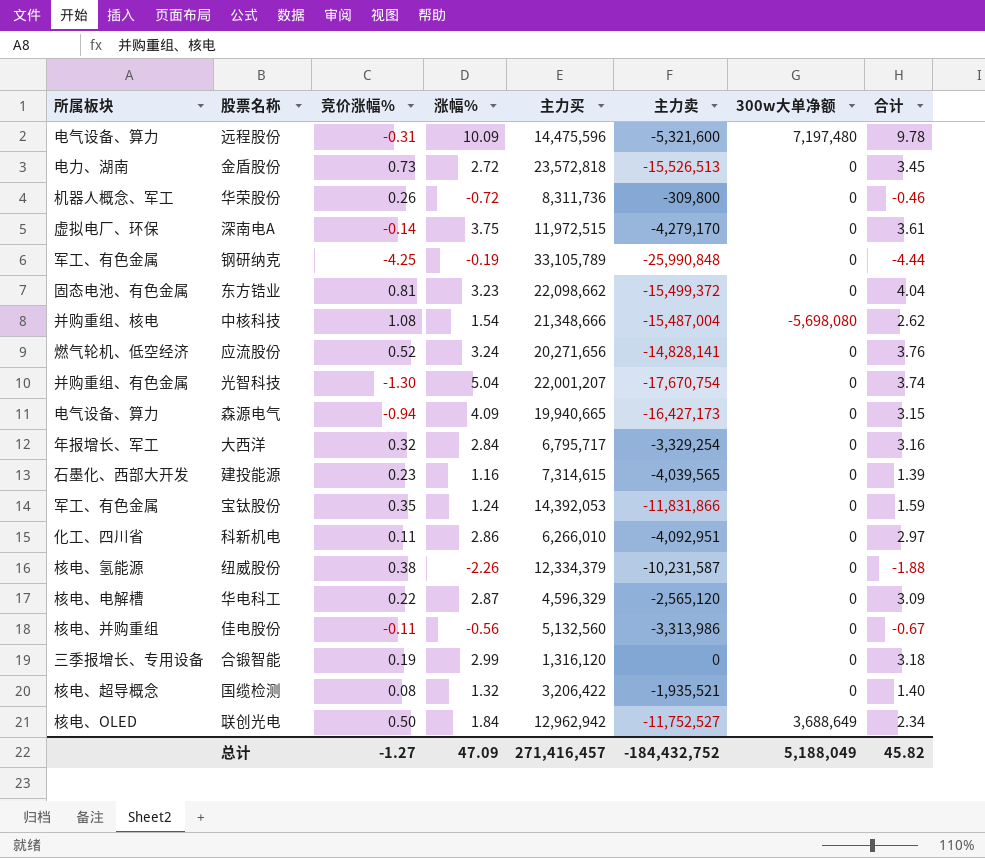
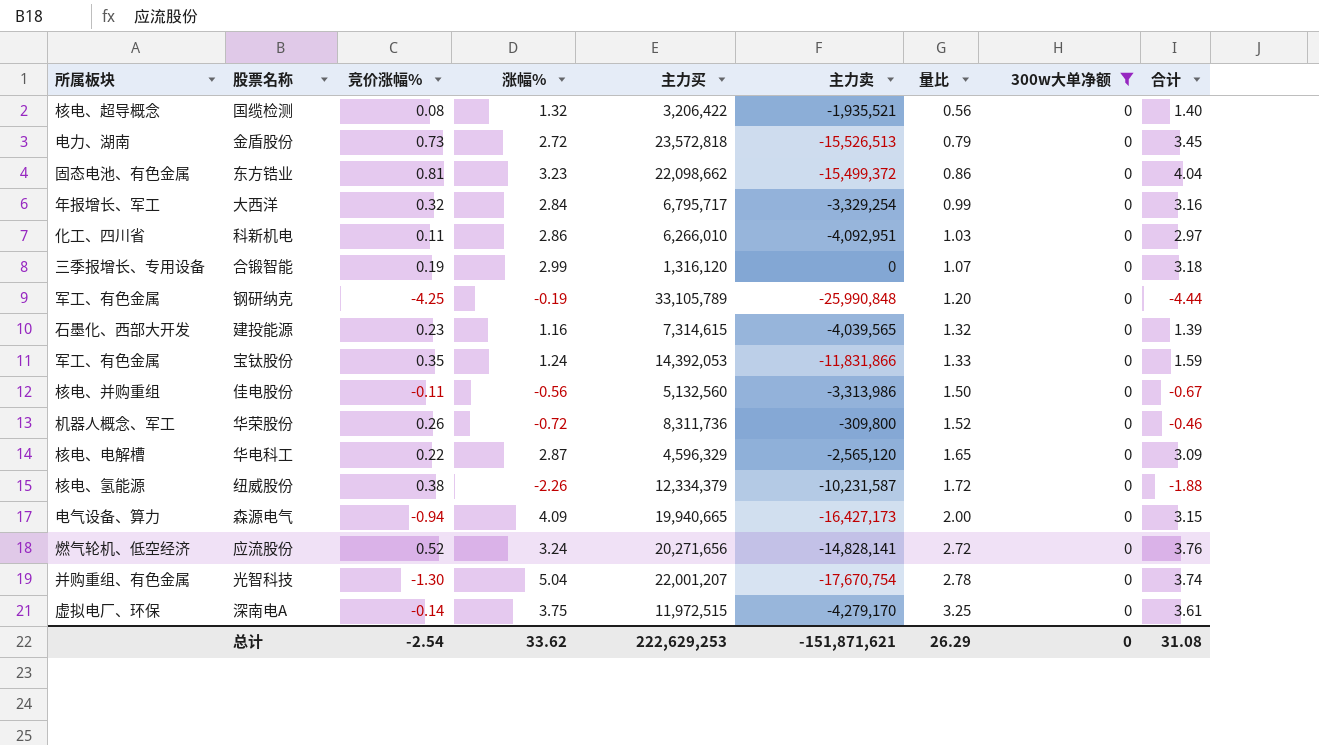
filter: none -> 300w大单净额 = 0
row order: none -> 量比 ascending
column 量比 | position: none -> 7
总计 | 竞价涨幅%: -1.27 -> -2.54
总计 | 涨幅%: 47.09 -> 33.62
总计 | 主力买: 271,416,457 -> 222,629,253
总计 | 主力卖: -184,432,752 -> -151,871,621
总计 | 300w大单净额: 5,188,049 -> 0
总计 | 合计: 45.82 -> 31.08

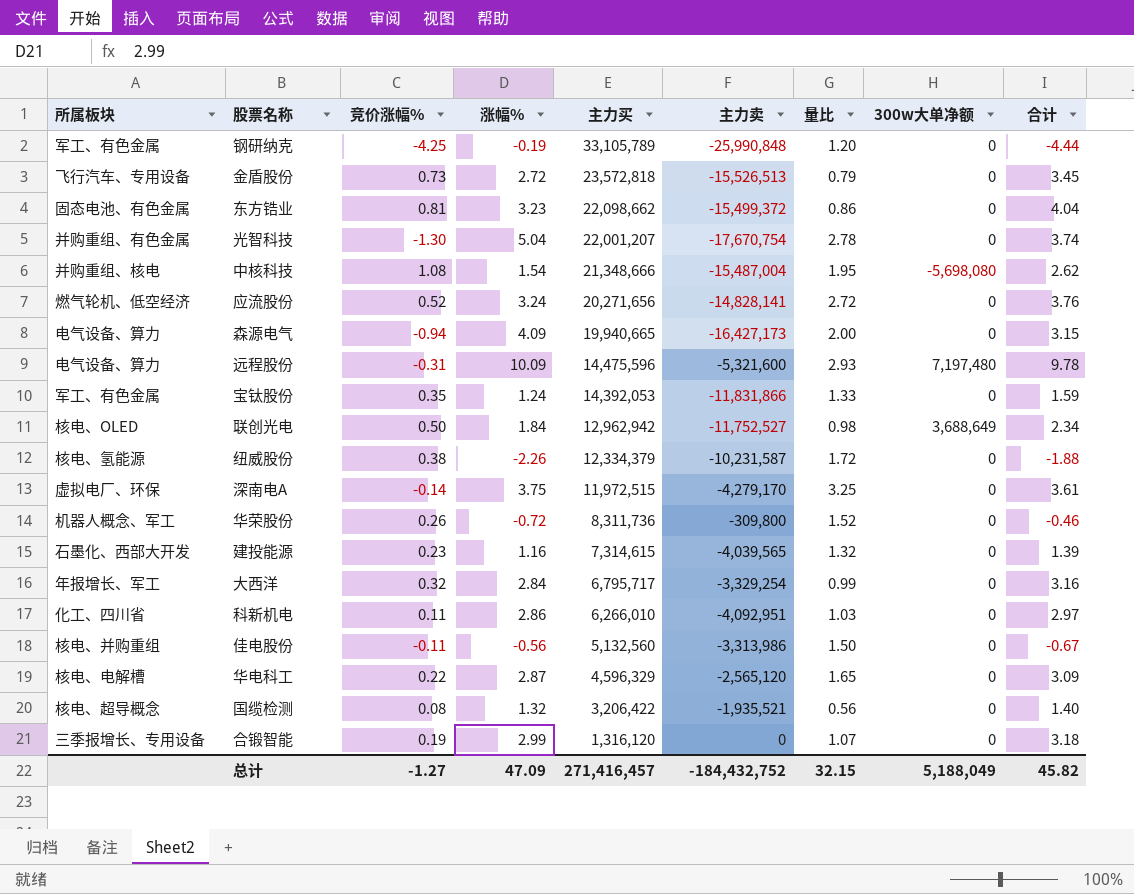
filter: 300w大单净额 = 0 -> none
row order: 量比 ascending -> 主力买 descending
金盾股份 | 所属板块: 电力、湖南 -> 飞行汽车、专用设备
总计 | 竞价涨幅%: -2.54 -> -1.27
总计 | 涨幅%: 33.62 -> 47.09
总计 | 主力买: 222,629,253 -> 271,416,457
总计 | 主力卖: -151,871,621 -> -184,432,752
总计 | 量比: 26.29 -> 32.15
总计 | 300w大单净额: 0 -> 5,188,049
总计 | 合计: 31.08 -> 45.82

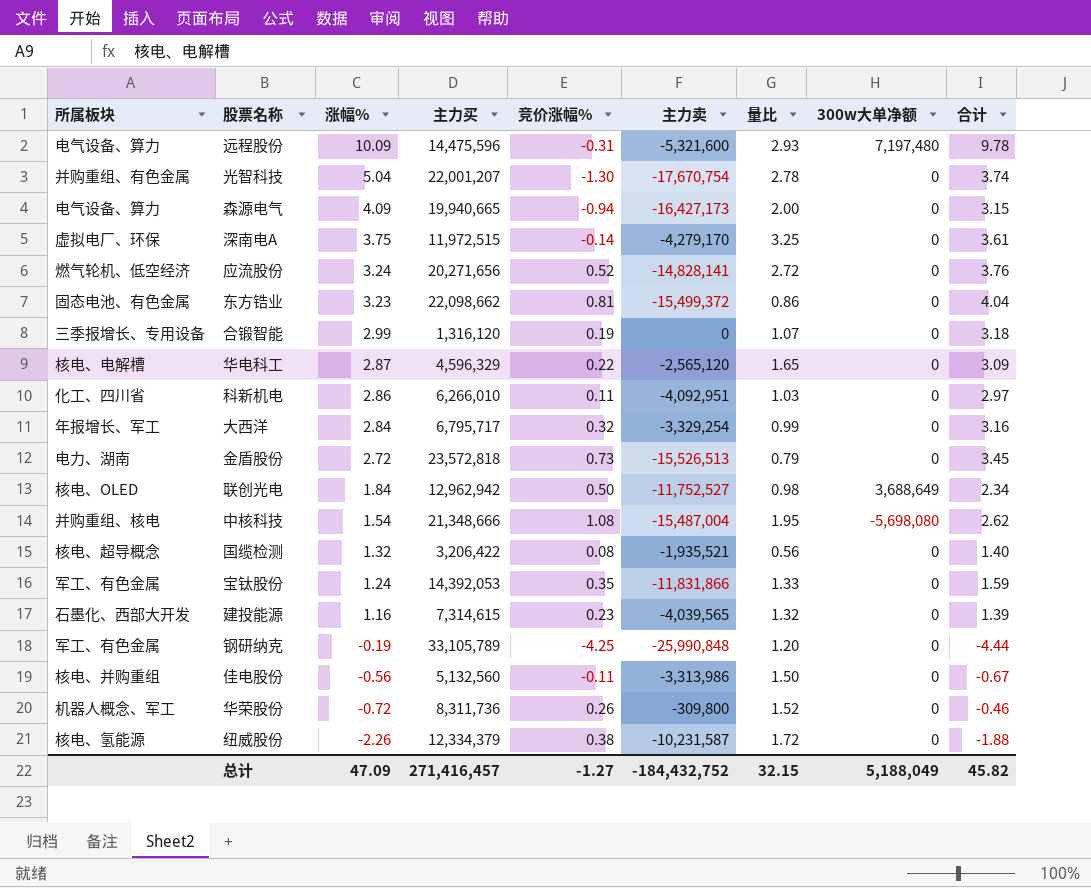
row order: 主力买 descending -> 涨幅% descending
column 竞价涨幅% | position: 3 -> 5
金盾股份 | 所属板块: 飞行汽车、专用设备 -> 电力、湖南

